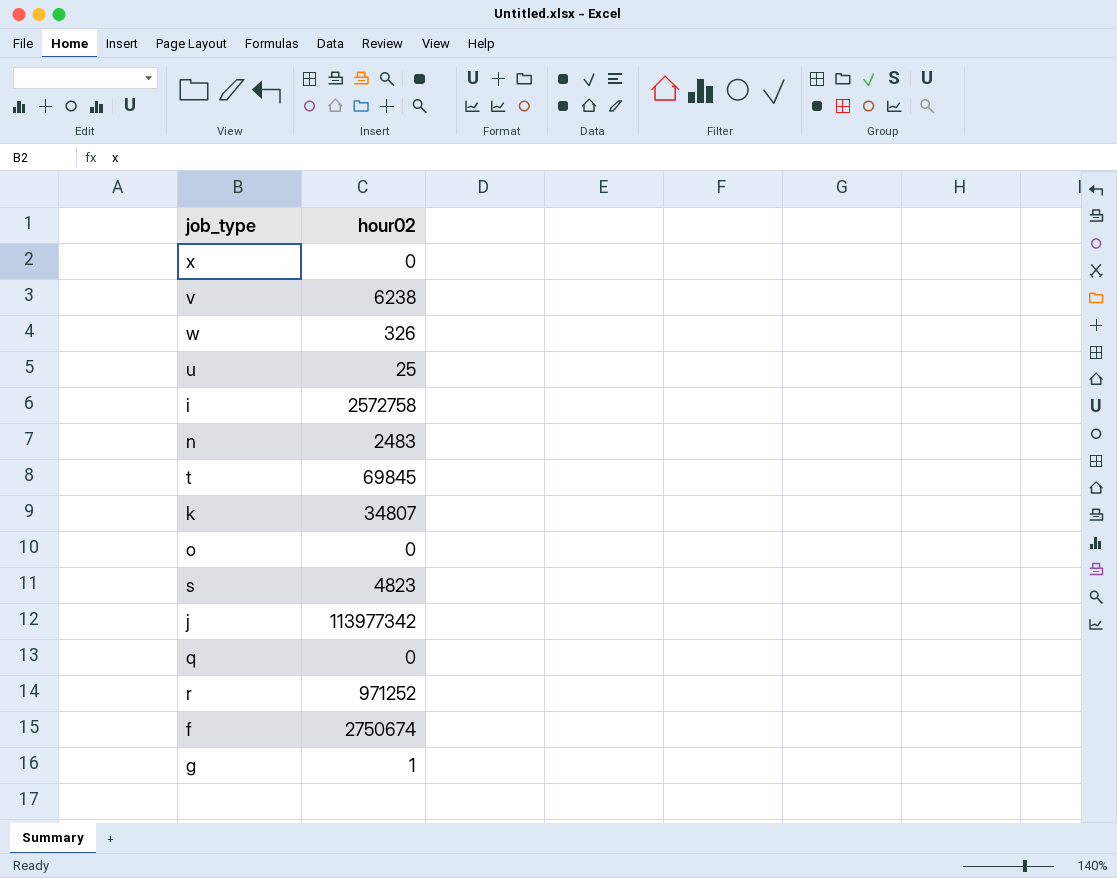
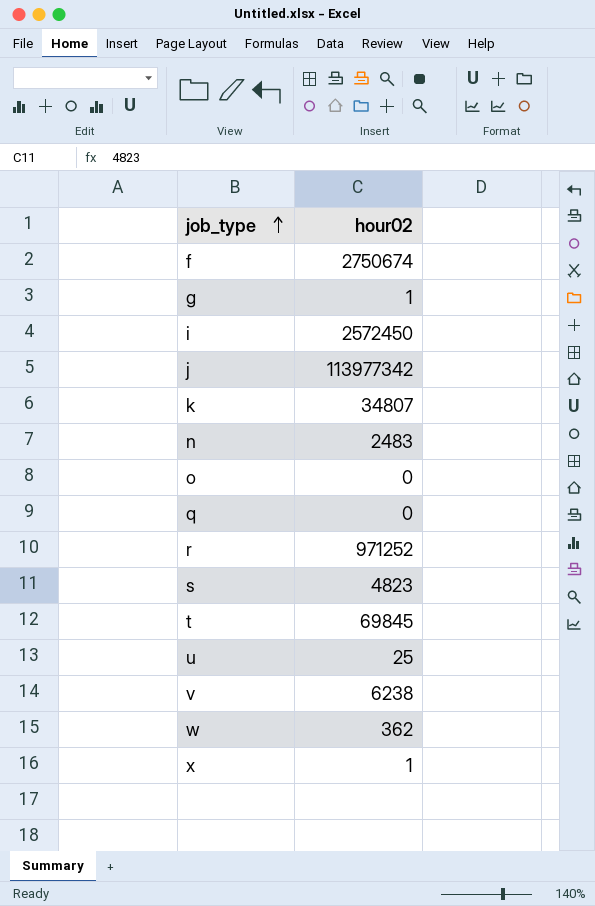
row order: none -> job_type ascending
i | hour02: 2572758 -> 2572450
w | hour02: 326 -> 362
x | hour02: 0 -> 1

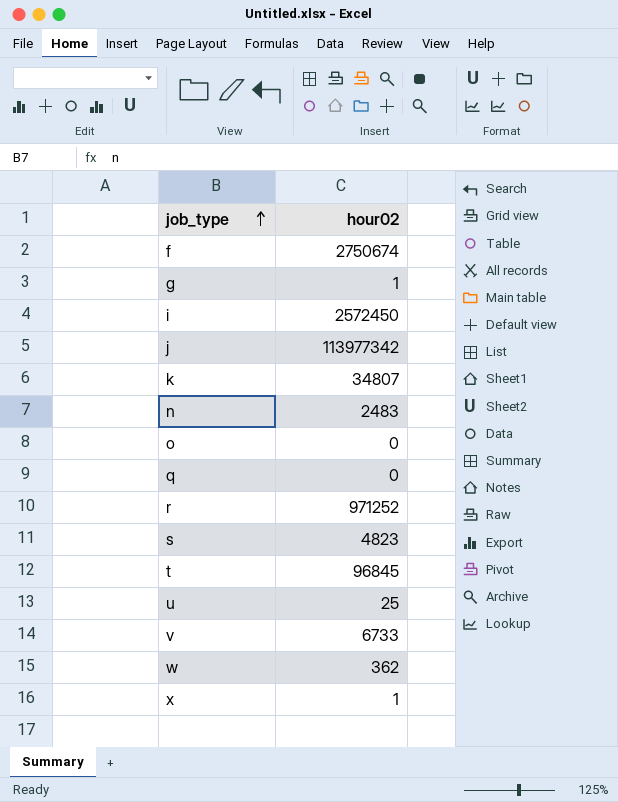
t | hour02: 69845 -> 96845
v | hour02: 6238 -> 6733

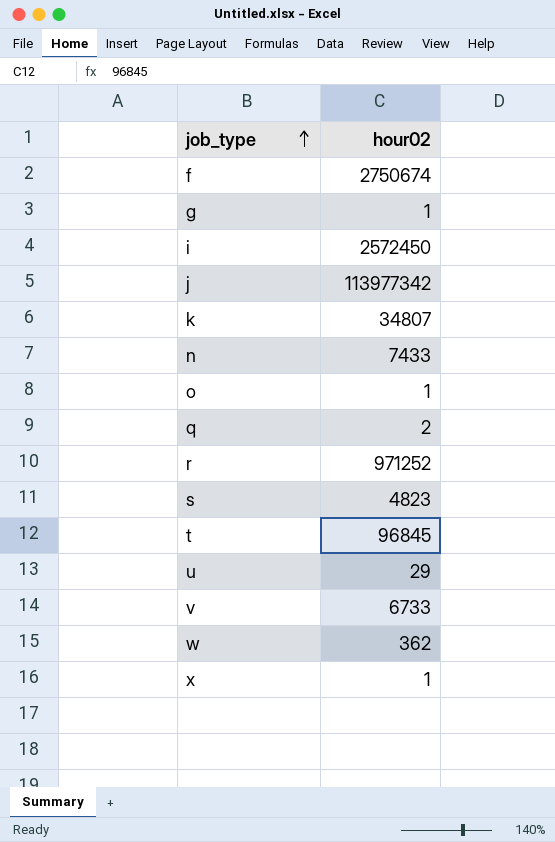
n | hour02: 2483 -> 7433
o | hour02: 0 -> 1
q | hour02: 0 -> 2
u | hour02: 25 -> 29

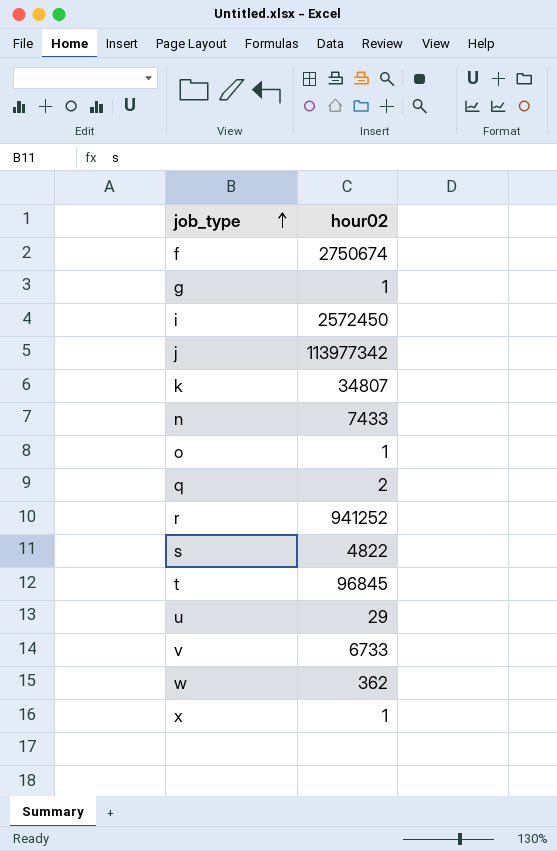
r | hour02: 971252 -> 941252
s | hour02: 4823 -> 4822

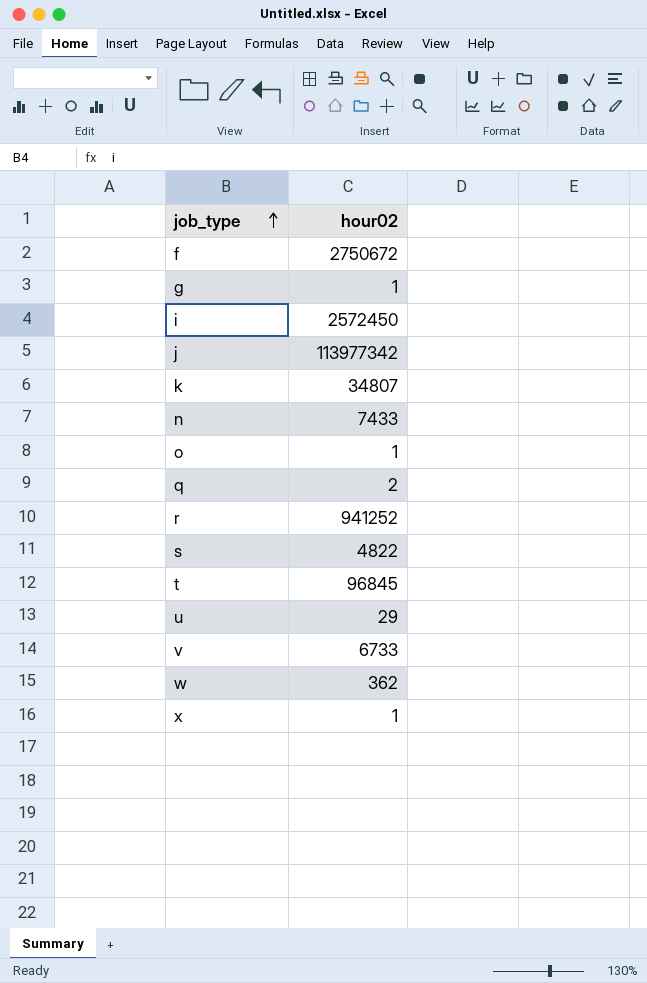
f | hour02: 2750674 -> 2750672

